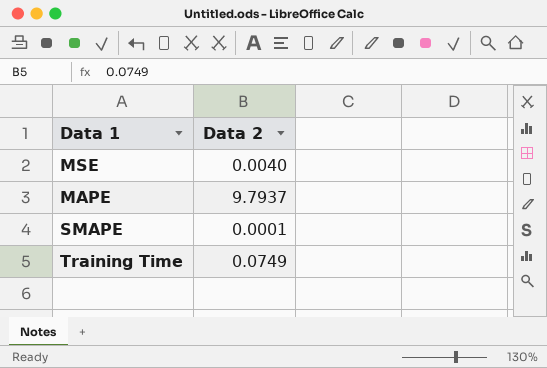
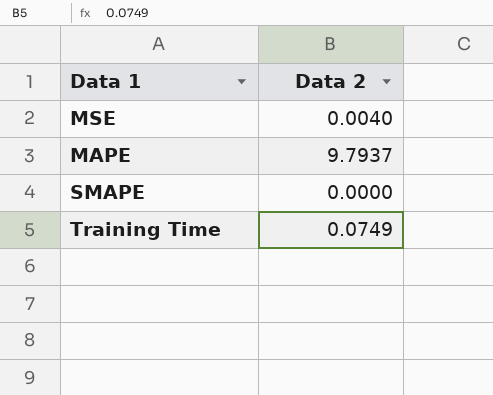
SMAPE | Data 2: 0.0001 -> 0.0000

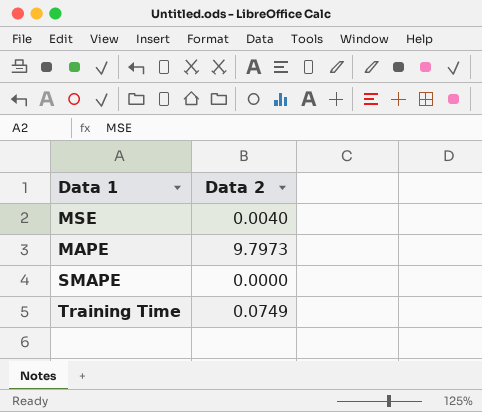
MAPE | Data 2: 9.7937 -> 9.7973

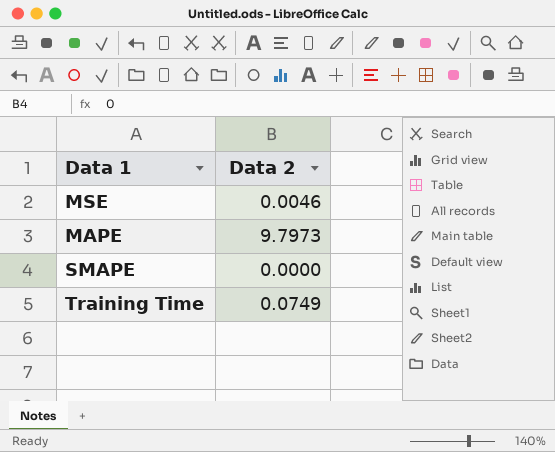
MSE | Data 2: 0.0040 -> 0.0046

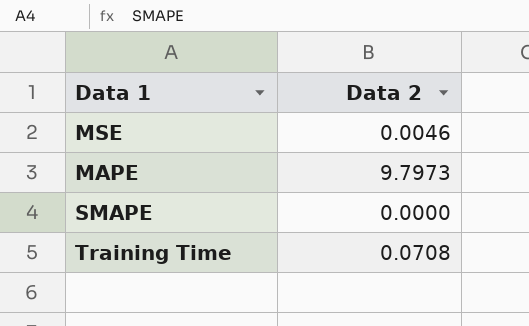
Training Time | Data 2: 0.0749 -> 0.0708

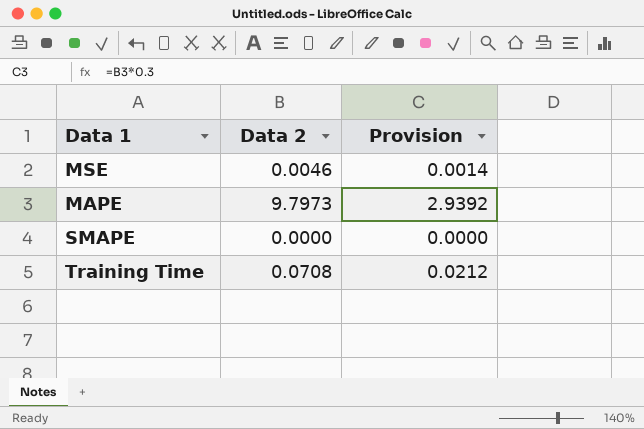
column Provision | formula: none -> [Data 2] * 0.3

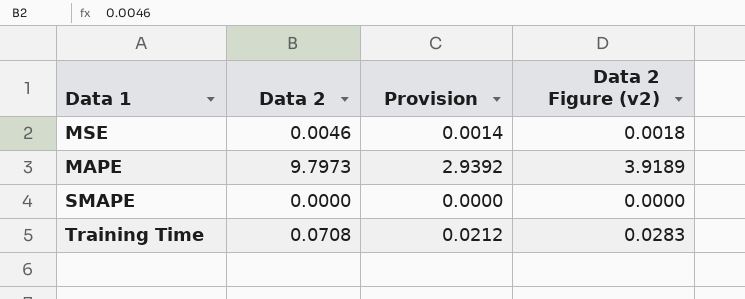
column Data 2 Figure (v2) | formula: none -> [Data 2] * 0.4

